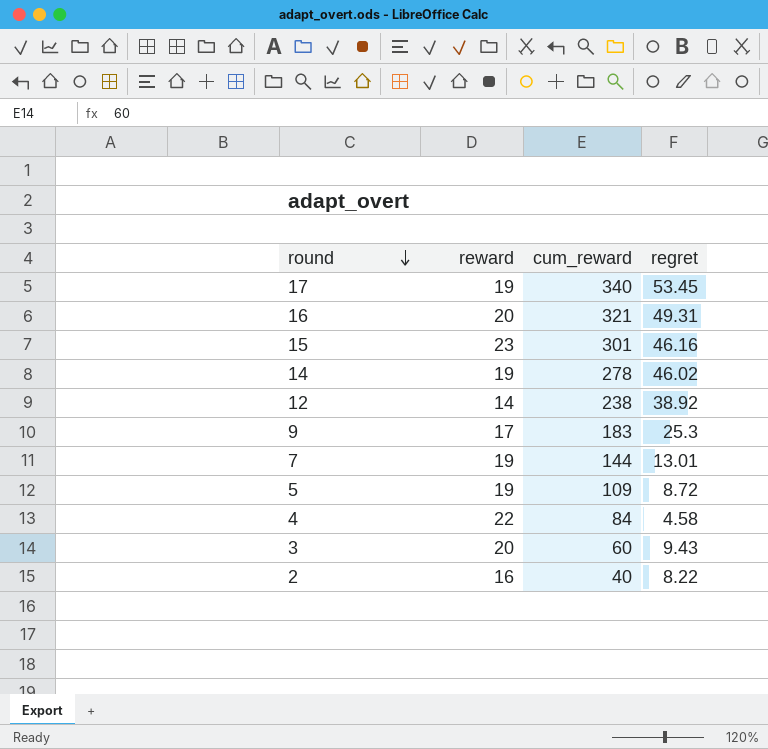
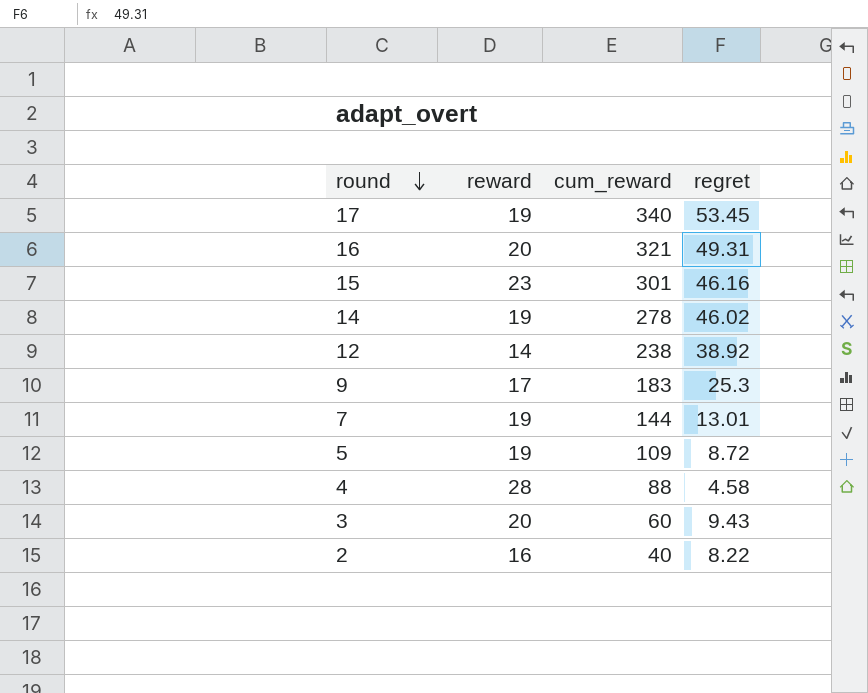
4 | reward: 22 -> 28
4 | cum_reward: 84 -> 88

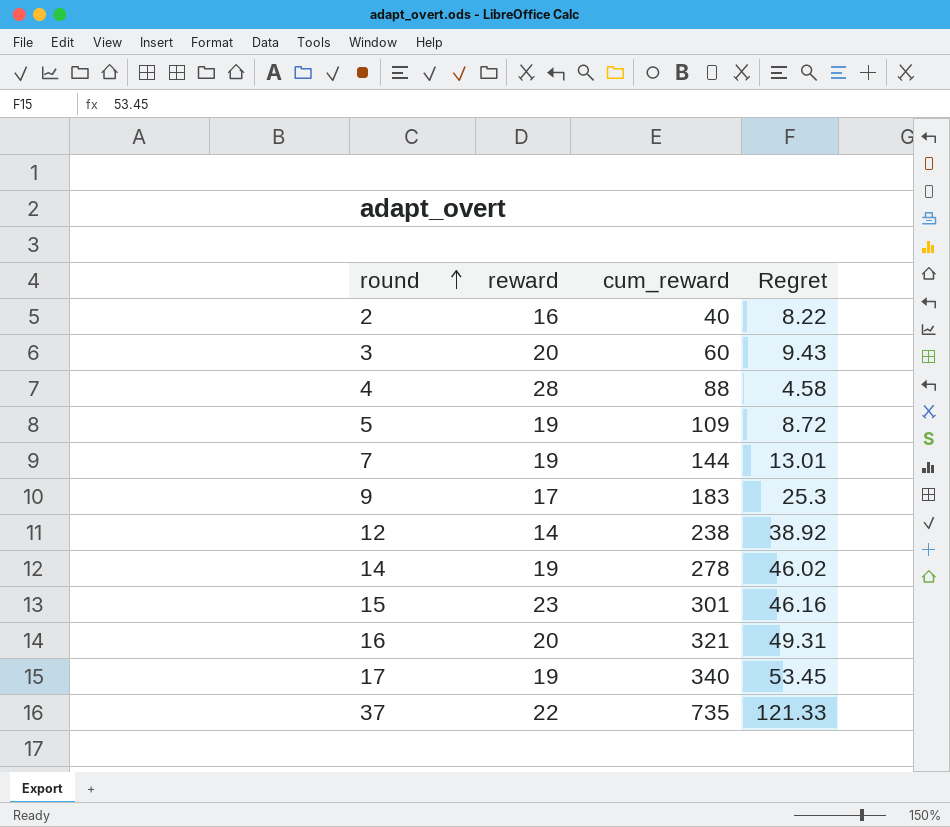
row order: round descending -> round ascending
column name: regret -> Regret
row 37: none -> 22 | 735 | 121.33

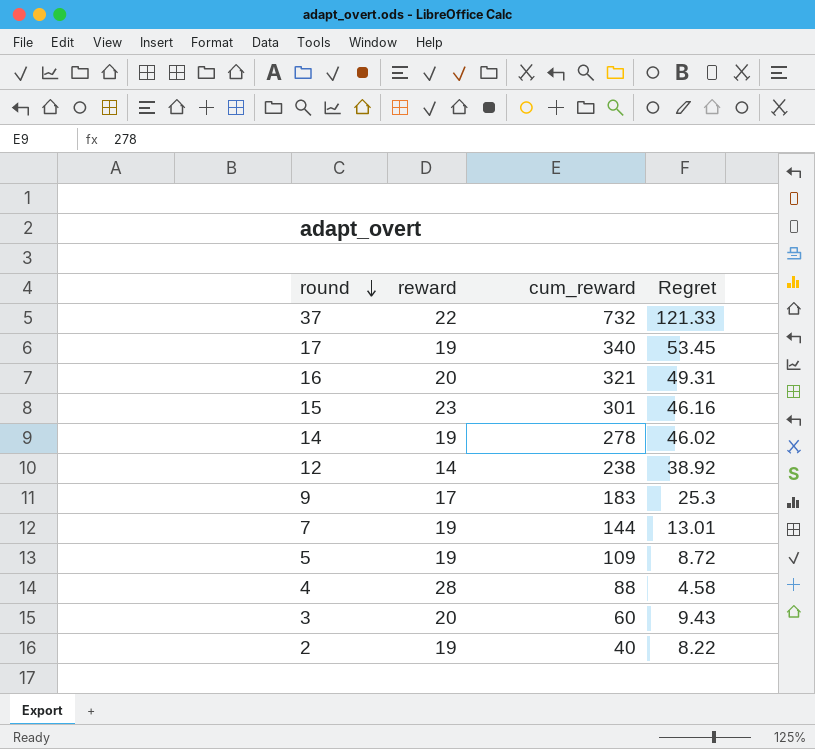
row order: round ascending -> round descending
37 | cum_reward: 735 -> 732
2 | reward: 16 -> 19

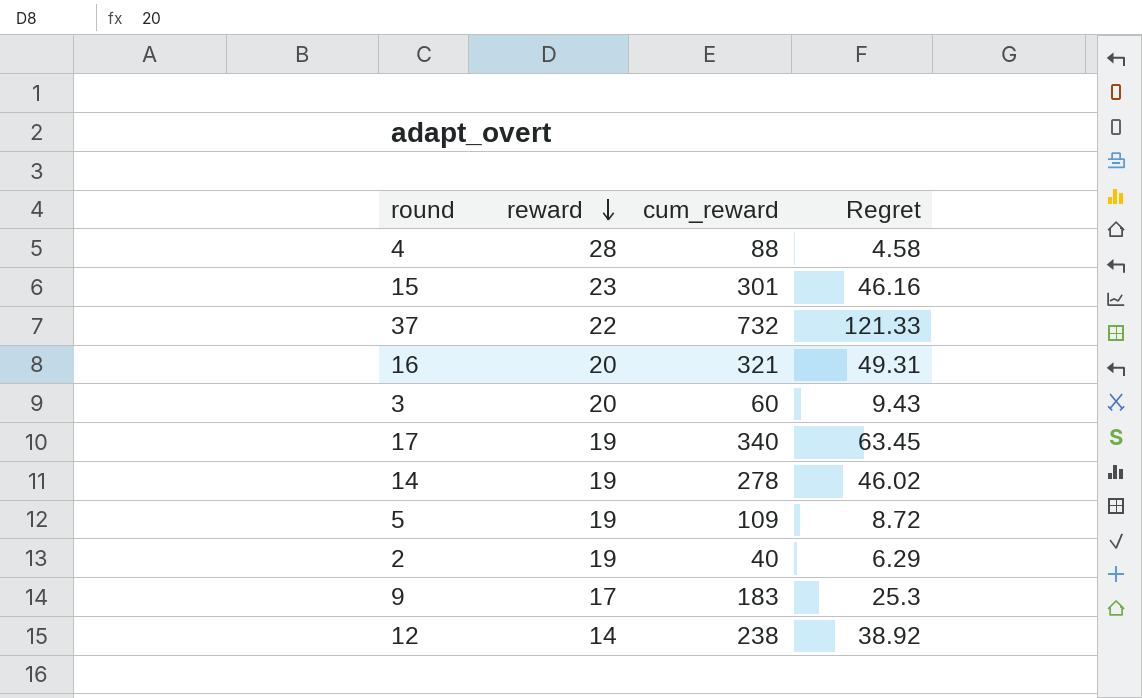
row order: round descending -> reward descending
row 7: 19 | 144 | 13.01 -> none
17 | Regret: 53.45 -> 63.45
2 | Regret: 8.22 -> 6.29

